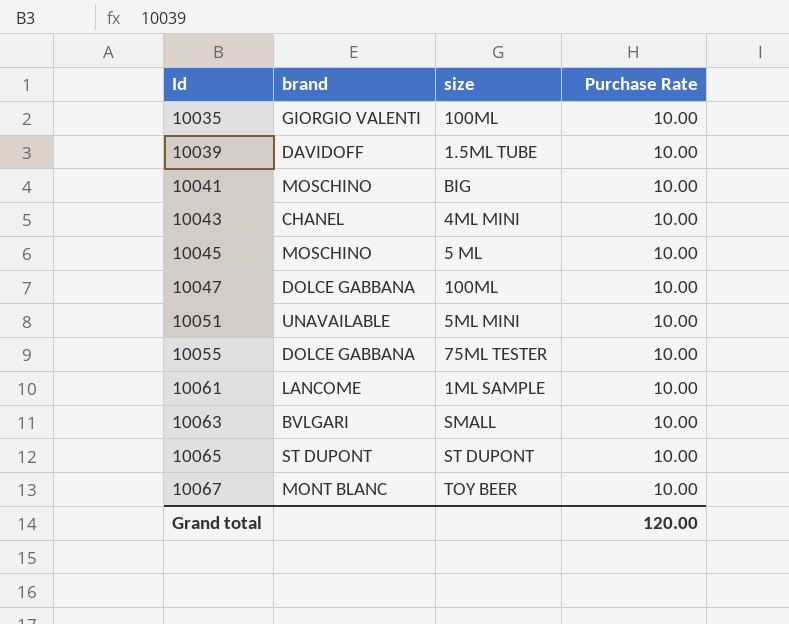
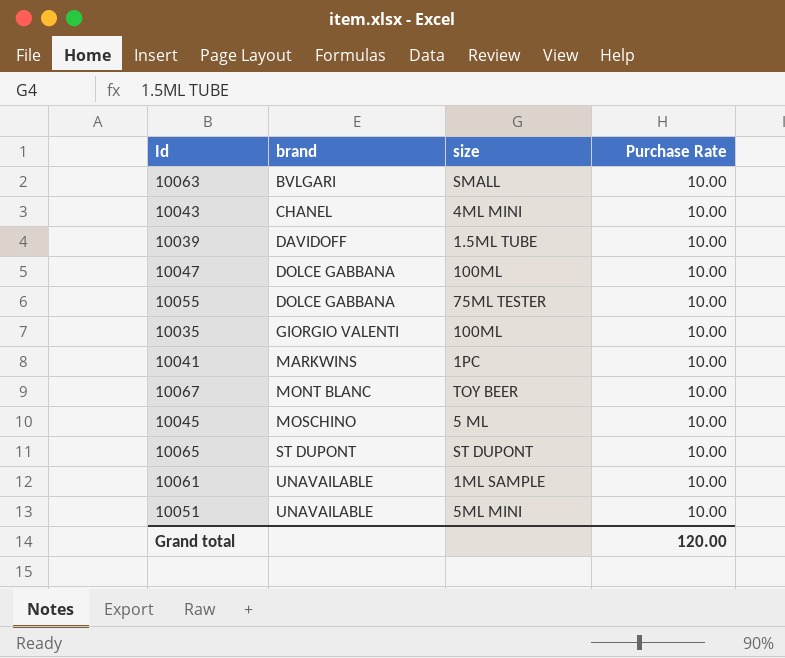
row order: Id ascending -> brand ascending
10041 | brand: MOSCHINO -> MARKWINS
10041 | size: BIG -> 1PC
10061 | brand: LANCOME -> UNAVAILABLE

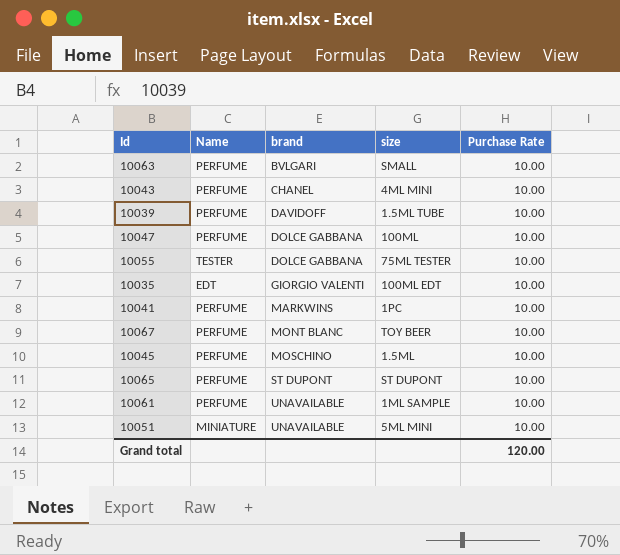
column Name | position: none -> 2
10035 | size: 100ML -> 100ML EDT
10045 | size: 5 ML -> 1.5ML

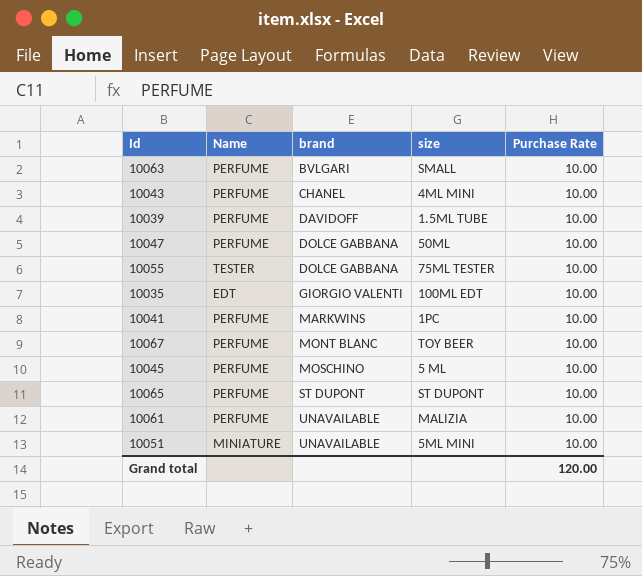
10047 | size: 100ML -> 50ML
10045 | size: 1.5ML -> 5 ML
10061 | size: 1ML SAMPLE -> MALIZIA

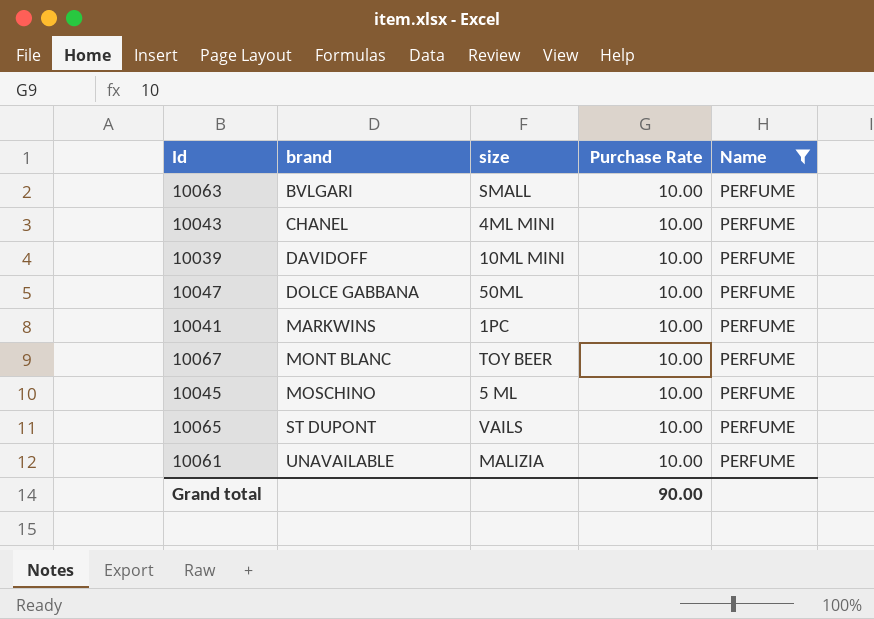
filter: none -> Name = PERFUME
column Name | position: 2 -> 5
10039 | size: 1.5ML TUBE -> 10ML MINI
10065 | size: ST DUPONT -> VAILS
Grand total | Purchase Rate: 120.00 -> 90.00

